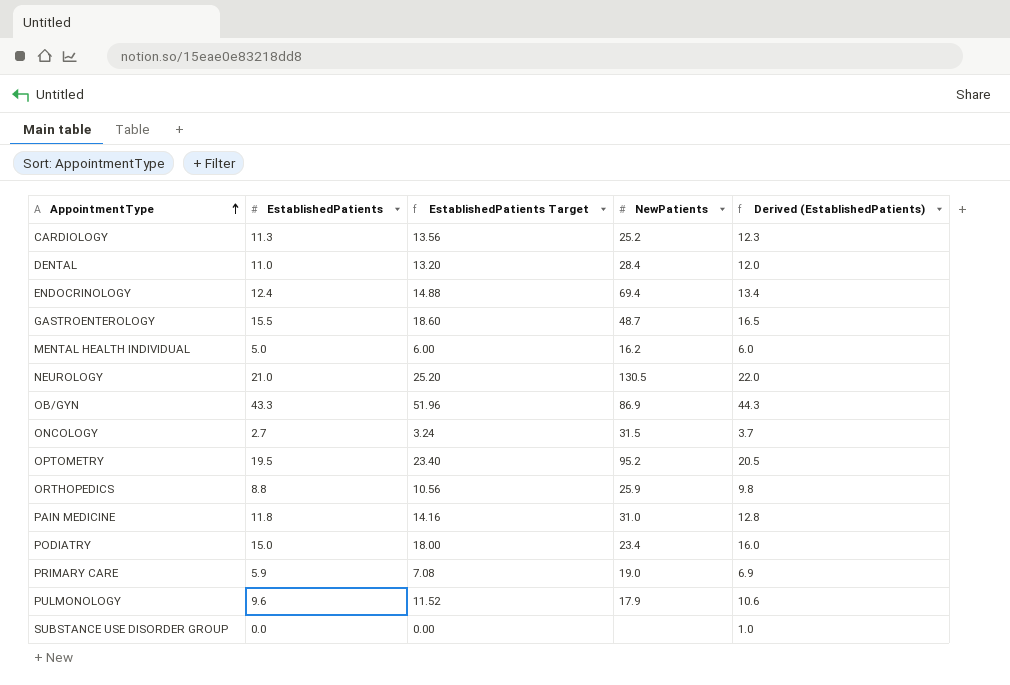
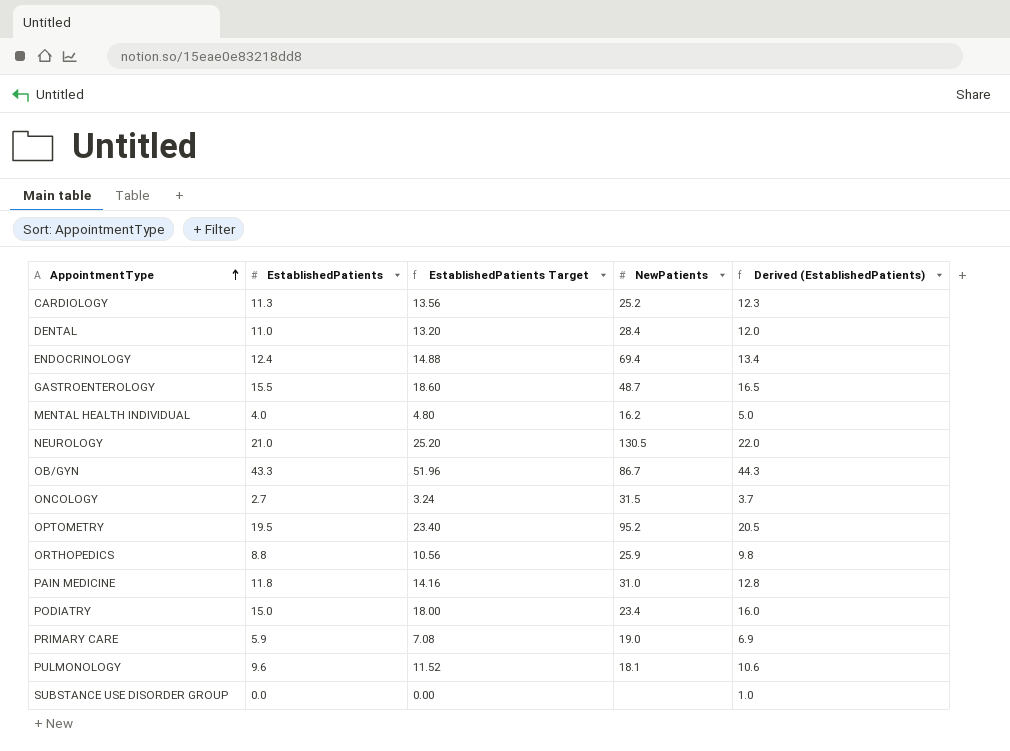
MENTAL HEALTH INDIVIDUAL | EstablishedPatients: 5.0 -> 4.0
MENTAL HEALTH INDIVIDUAL | EstablishedPatients Target: 6.00 -> 4.80
MENTAL HEALTH INDIVIDUAL | Derived (EstablishedPatients): 6.0 -> 5.0
OB/GYN | NewPatients: 86.9 -> 86.7
PULMONOLOGY | NewPatients: 17.9 -> 18.1

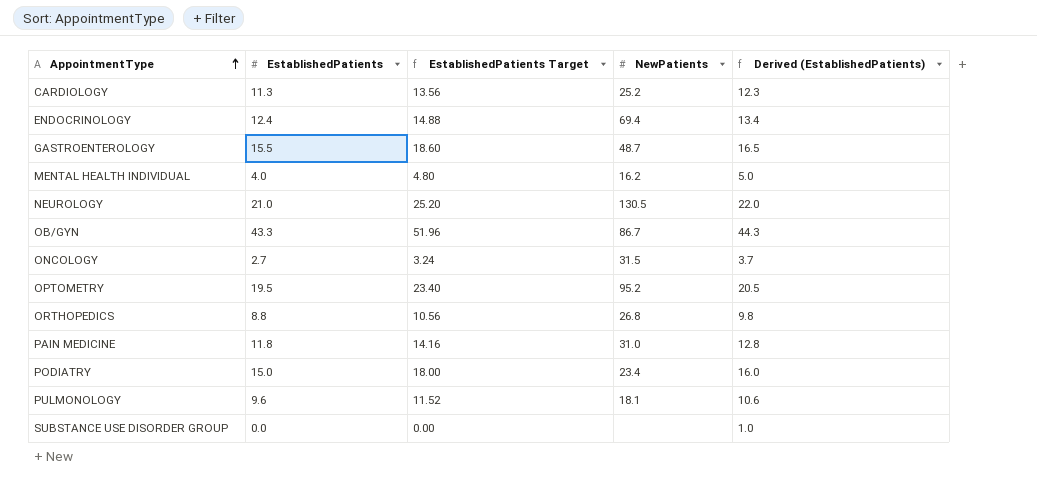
row DENTAL: 11.0 | 13.20 | 28.4 | 12.0 -> none
row PRIMARY CARE: 5.9 | 7.08 | 19.0 | 6.9 -> none
ORTHOPEDICS | NewPatients: 25.9 -> 26.8

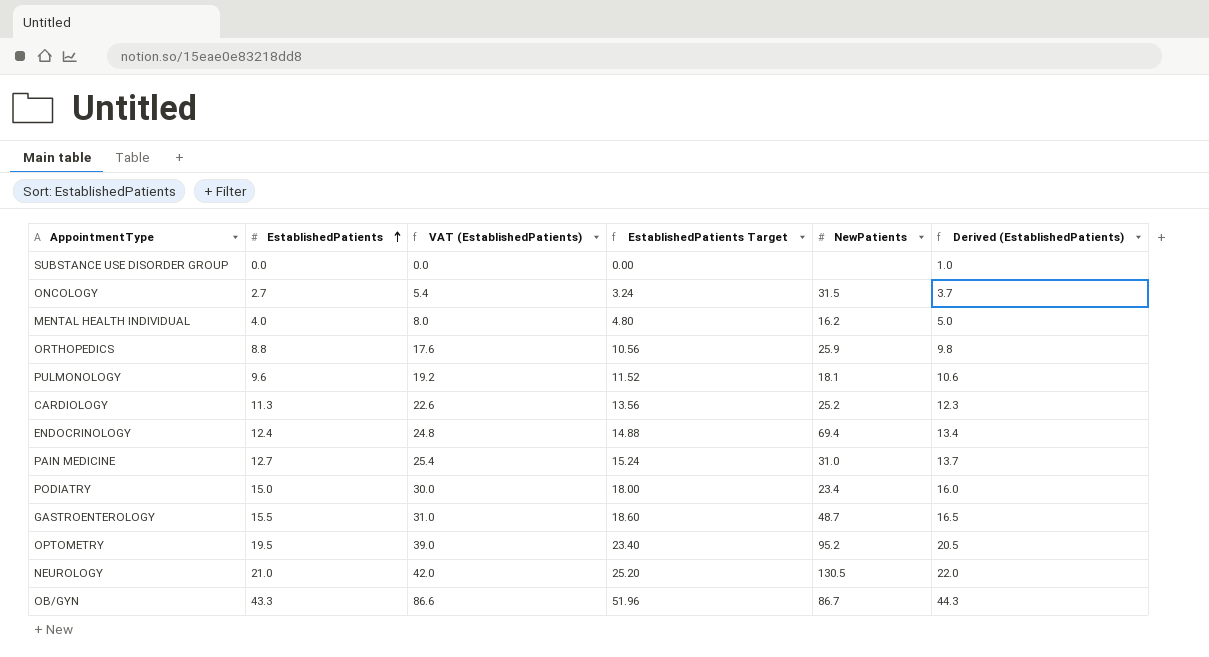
row order: AppointmentType ascending -> EstablishedPatients ascending
column VAT (EstablishedPatients) | formula: none -> [EstablishedPatients] * 2
ORTHOPEDICS | NewPatients: 26.8 -> 25.9
PAIN MEDICINE | EstablishedPatients: 11.8 -> 12.7
PAIN MEDICINE | EstablishedPatients Target: 14.16 -> 15.24
PAIN MEDICINE | Derived (EstablishedPatients): 12.8 -> 13.7

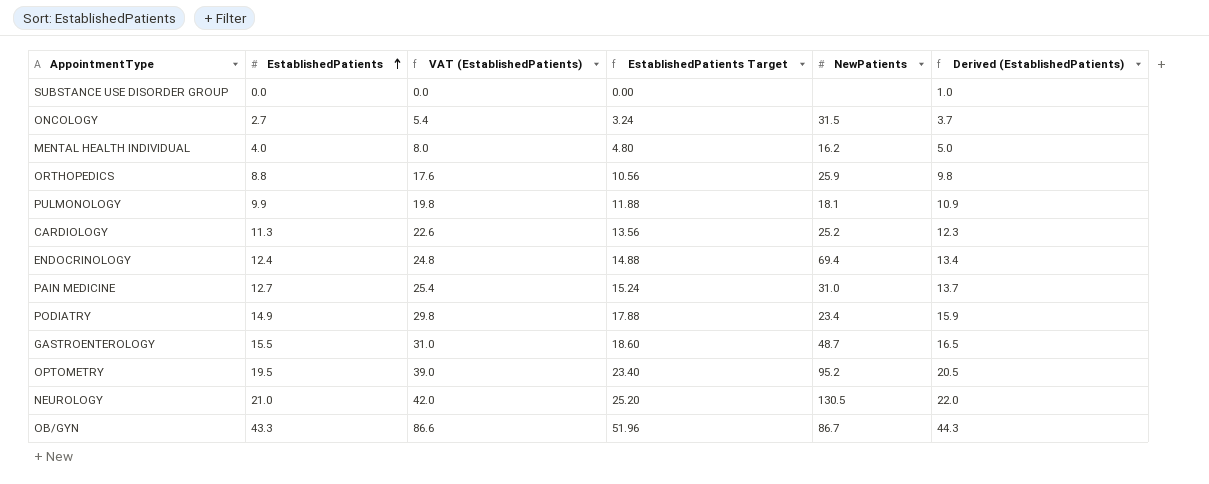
PULMONOLOGY | EstablishedPatients: 9.6 -> 9.9
PULMONOLOGY | VAT (EstablishedPatients): 19.2 -> 19.8
PULMONOLOGY | EstablishedPatients Target: 11.52 -> 11.88
PULMONOLOGY | Derived (EstablishedPatients): 10.6 -> 10.9
PODIATRY | EstablishedPatients: 15.0 -> 14.9
PODIATRY | VAT (EstablishedPatients): 30.0 -> 29.8
PODIATRY | EstablishedPatients Target: 18.00 -> 17.88
PODIATRY | Derived (EstablishedPatients): 16.0 -> 15.9

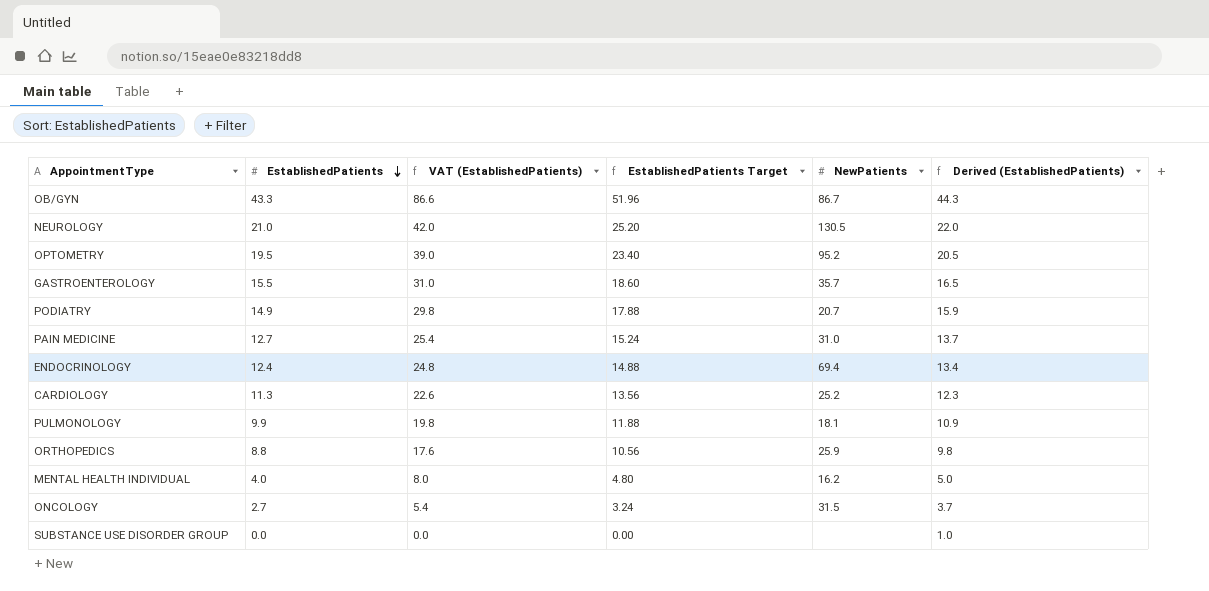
row order: EstablishedPatients ascending -> EstablishedPatients descending
GASTROENTEROLOGY | NewPatients: 48.7 -> 35.7
PODIATRY | NewPatients: 23.4 -> 20.7

